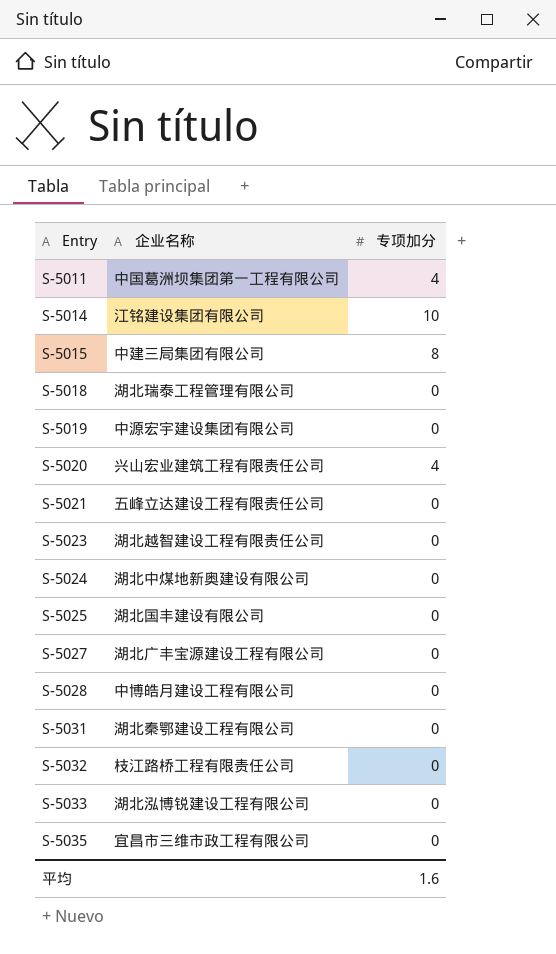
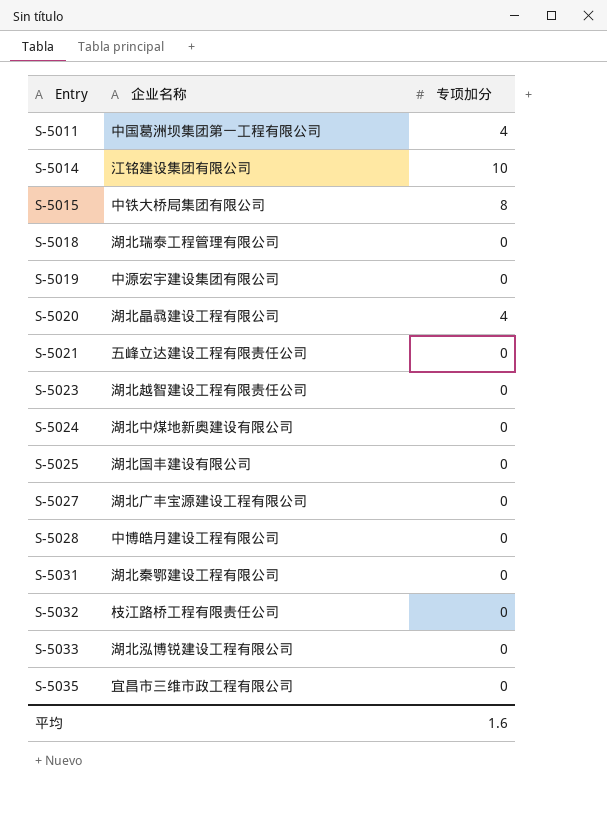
S-5015 | 企业名称: 中建三局集团有限公司 -> 中铁大桥局集团有限公司
S-5020 | 企业名称: 兴山宏业建筑工程有限责任公司 -> 湖北晶骉建设工程有限公司

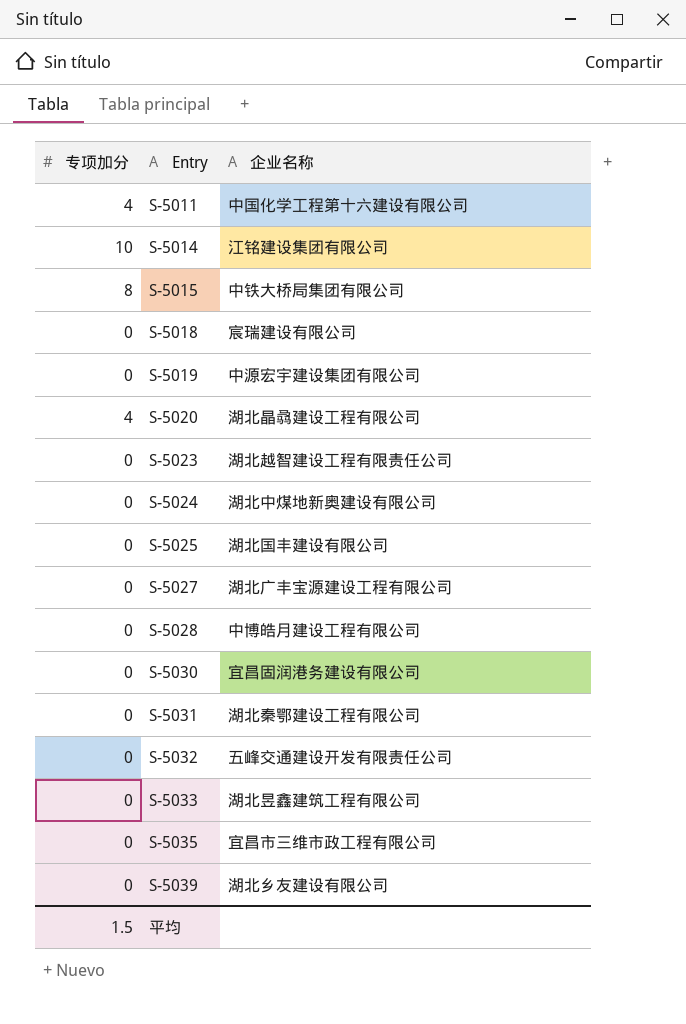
column 专项加分 | position: 3 -> 1
row S-5021: 五峰立达建设工程有限责任公司 | 0 -> none
S-5011 | 企业名称: 中国葛洲坝集团第一工程有限公司 -> 中国化学工程第十六建设有限公司
S-5018 | 企业名称: 湖北瑞泰工程管理有限公司 -> 宸瑞建设有限公司
row S-5030: none -> 0 | 宜昌固润港务建设有限公司
S-5032 | 企业名称: 枝江路桥工程有限责任公司 -> 五峰交通建设开发有限责任公司
S-5033 | 企业名称: 湖北泓博锐建设工程有限公司 -> 湖北昱鑫建筑工程有限公司
row S-5039: none -> 0 | 湖北乡友建设有限公司
平均 | 专项加分: 1.6 -> 1.5

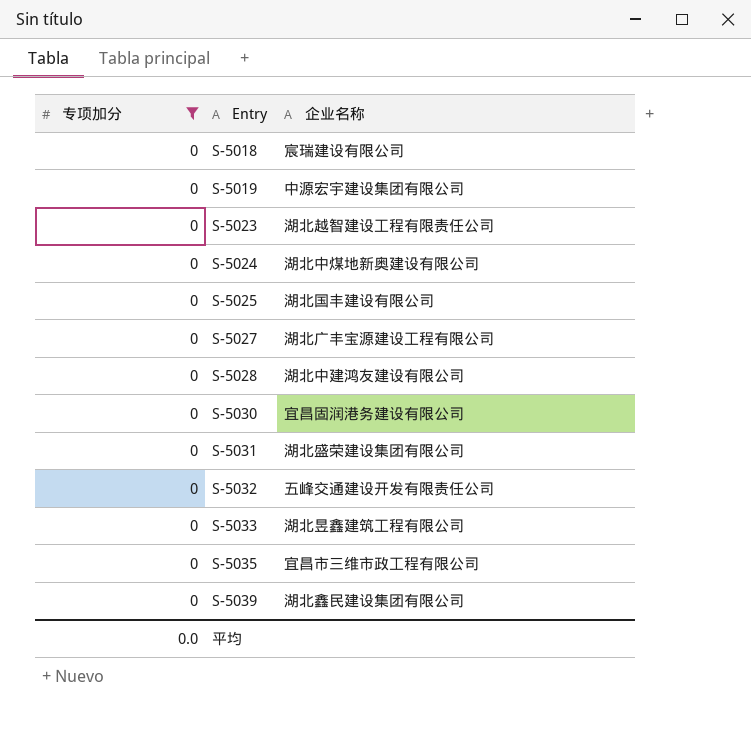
filter: none -> 专项加分 = 0
S-5028 | 企业名称: 中博皓月建设工程有限公司 -> 湖北中建鸿友建设有限公司
S-5031 | 企业名称: 湖北秦鄂建设工程有限公司 -> 湖北盛荣建设集团有限公司
S-5039 | 企业名称: 湖北乡友建设有限公司 -> 湖北鑫民建设集团有限公司
平均 | 专项加分: 1.5 -> 0.0

